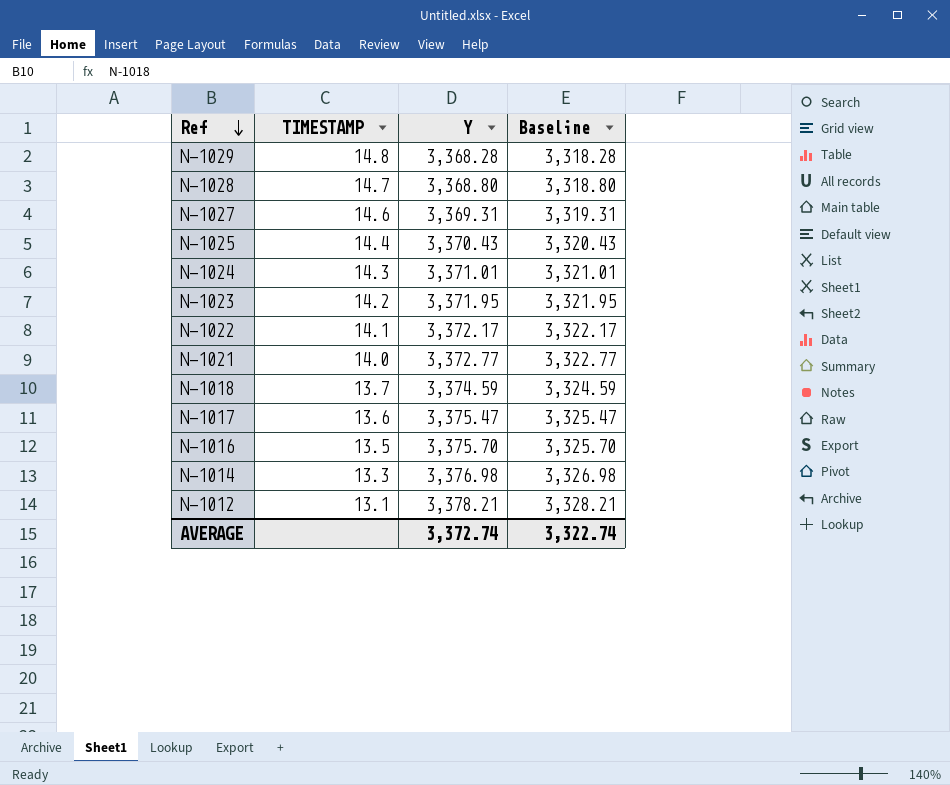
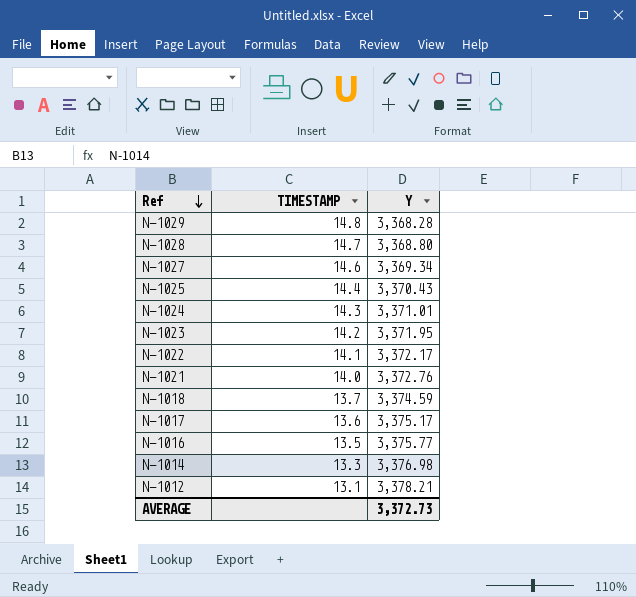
column Baseline | formula: [Y] - 50 -> none
N-1027 | Y: 3,369.31 -> 3,369.34
N-1021 | Y: 3,372.77 -> 3,372.76
N-1017 | Y: 3,375.47 -> 3,375.17
N-1016 | Y: 3,375.70 -> 3,375.77
AVERAGE | Y: 3,372.74 -> 3,372.73

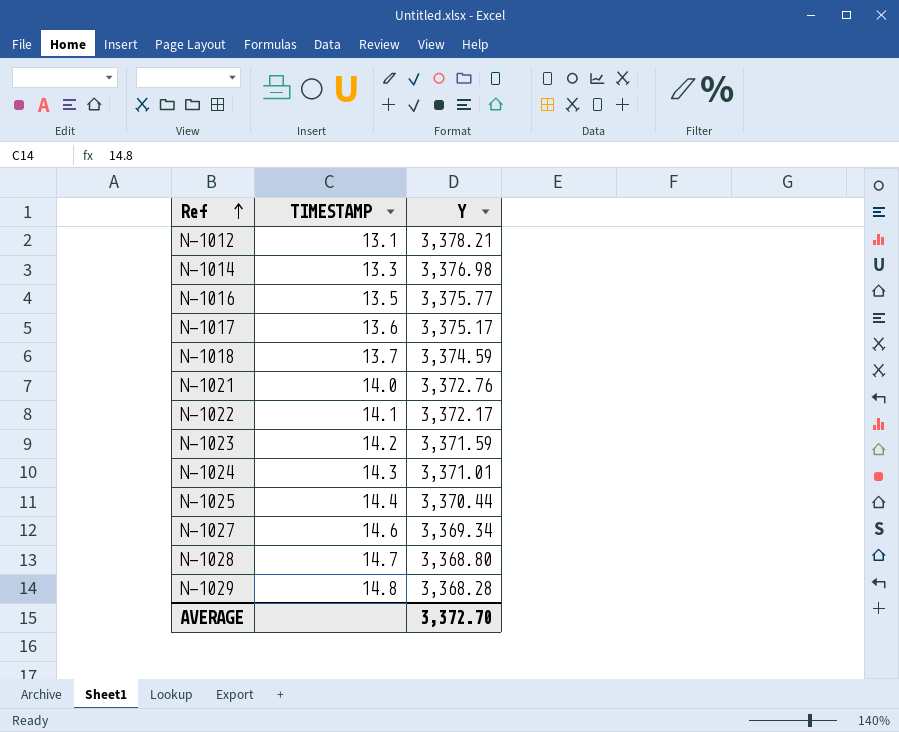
row order: Ref descending -> Ref ascending
N-1023 | Y: 3,371.95 -> 3,371.59
N-1025 | Y: 3,370.43 -> 3,370.44
AVERAGE | Y: 3,372.73 -> 3,372.70

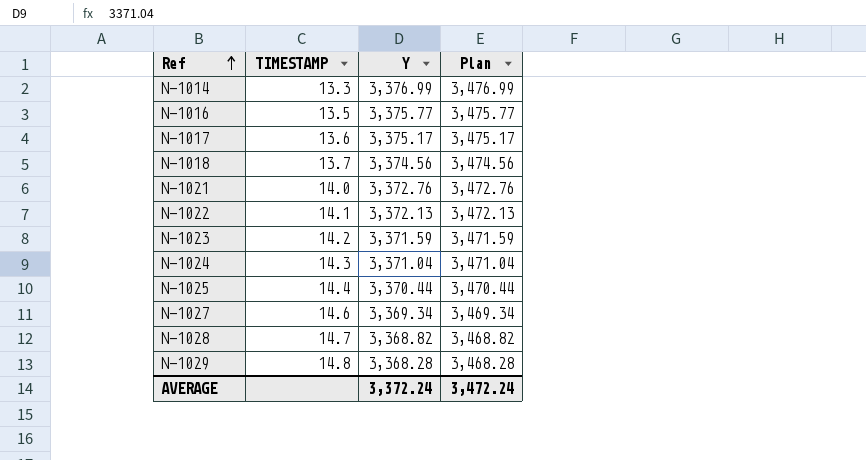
column Plan | formula: none -> [Y] + 100
row N-1012: 13.1 | 3,378.21 -> none
N-1014 | Y: 3,376.98 -> 3,376.99
N-1018 | Y: 3,374.59 -> 3,374.56
N-1022 | Y: 3,372.17 -> 3,372.13
N-1024 | Y: 3,371.01 -> 3,371.04
N-1028 | Y: 3,368.80 -> 3,368.82
AVERAGE | Y: 3,372.70 -> 3,372.24

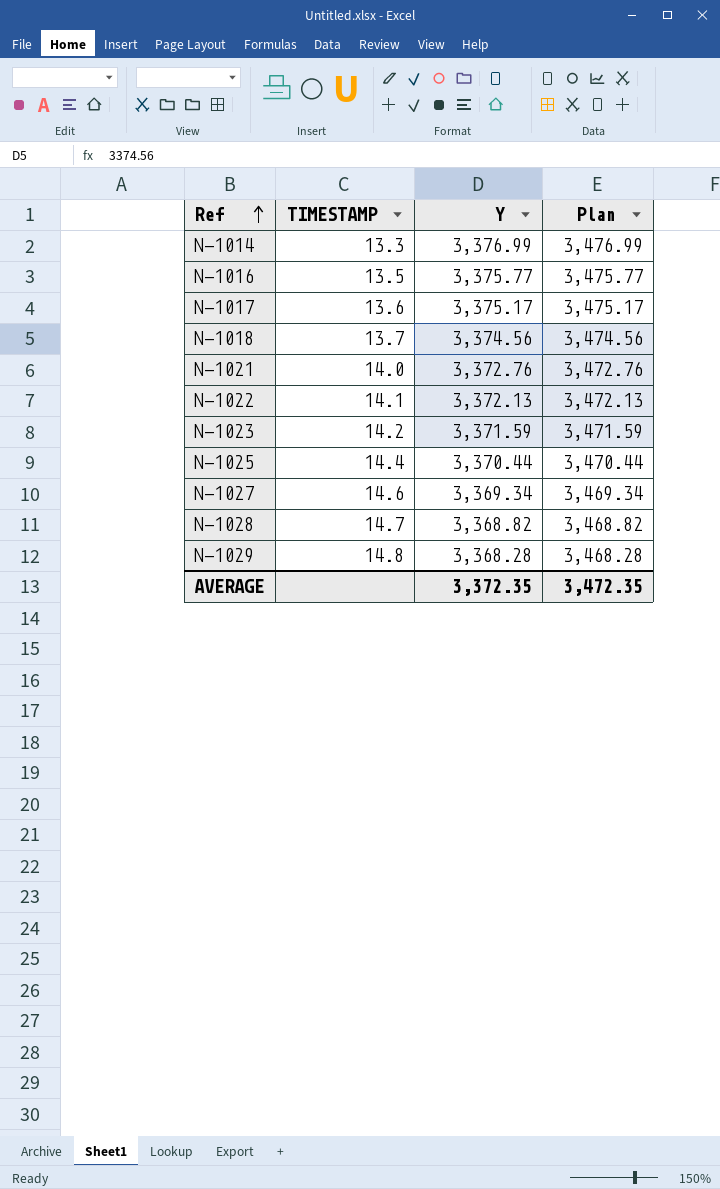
row N-1024: 14.3 | 3,371.04 | 3,471.04 -> none
AVERAGE | Y: 3,372.24 -> 3,372.35
AVERAGE | Plan: 3,472.24 -> 3,472.35

